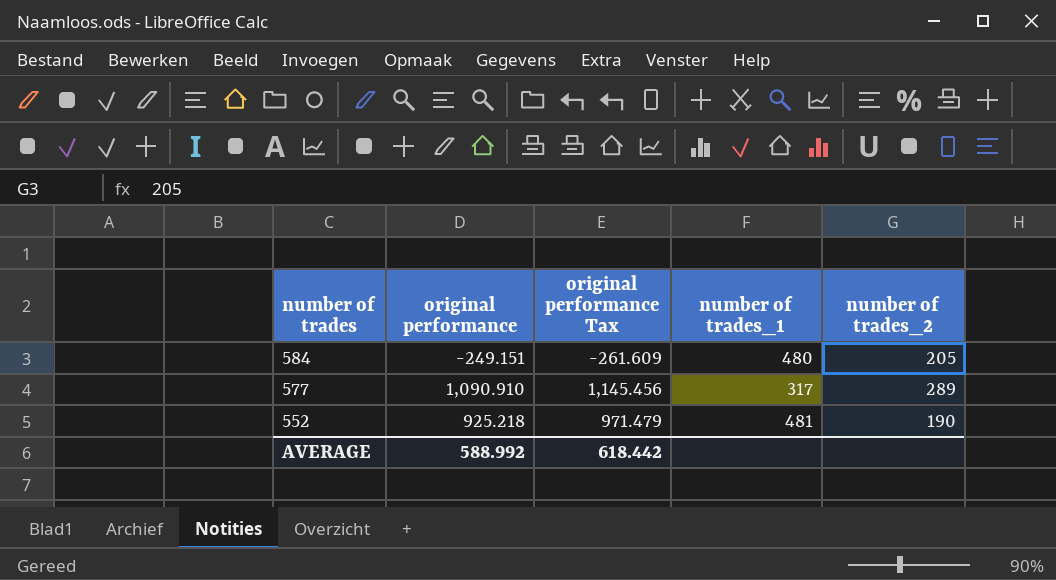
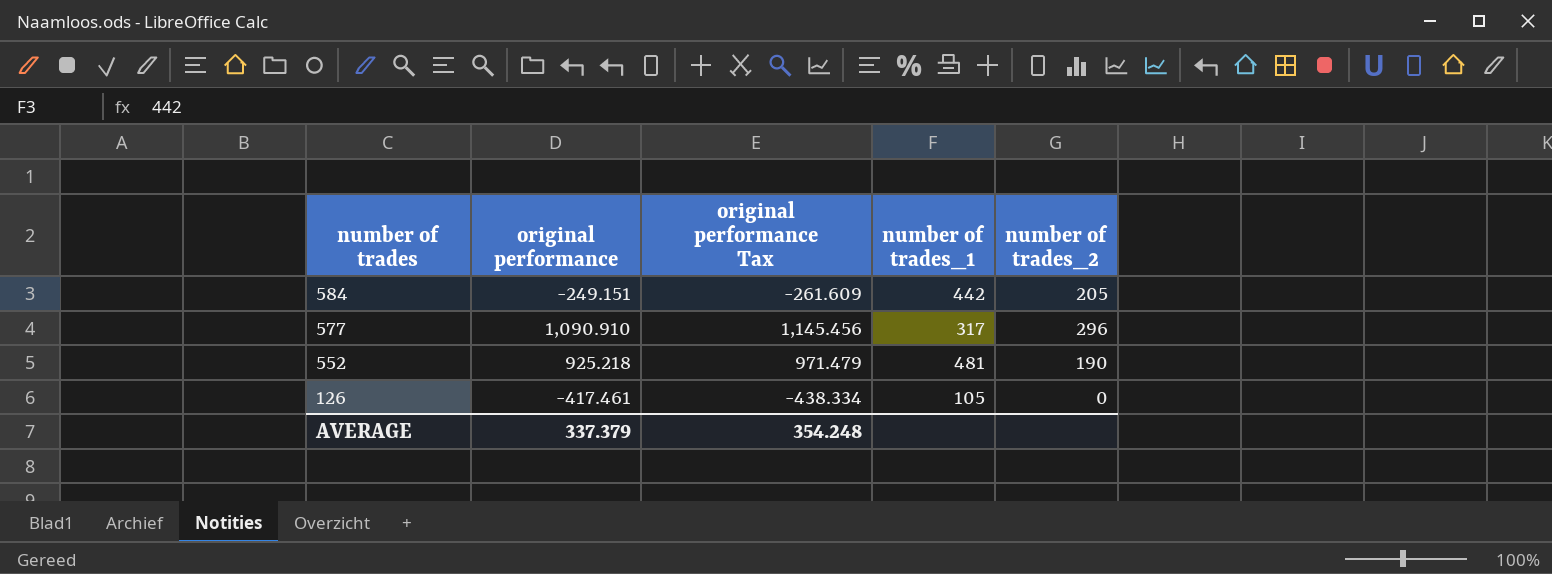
584 | number of trades_1: 480 -> 442
577 | number of trades_2: 289 -> 296
row 126: none -> -417.461 | -438.334 | 105 | 0
AVERAGE | original performance: 588.992 -> 337.379
AVERAGE | original performance Tax: 618.442 -> 354.248

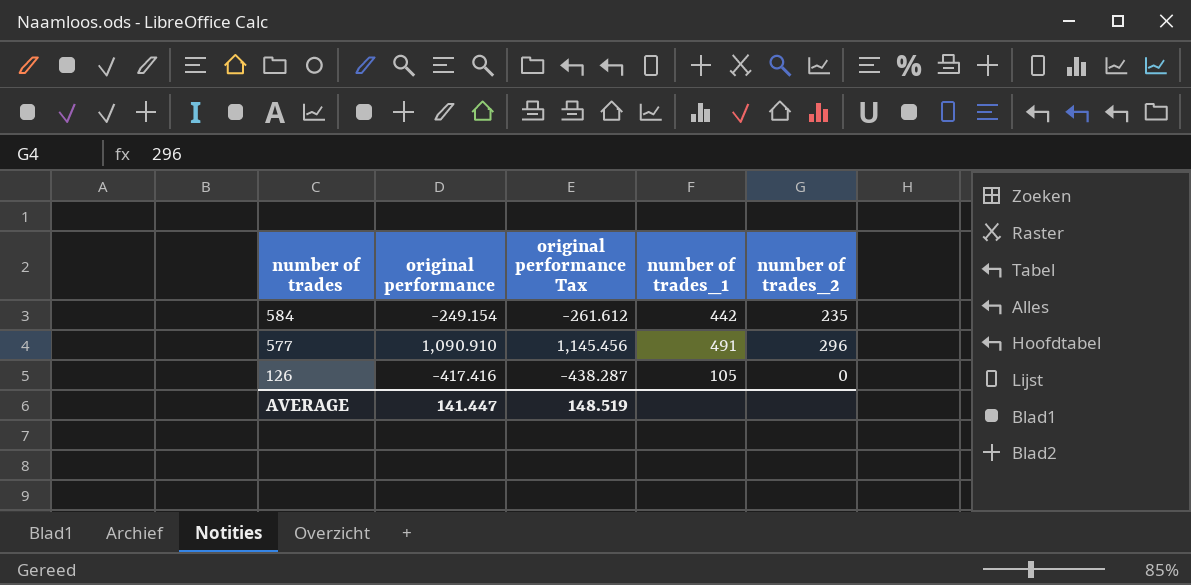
row 552: 925.218 | 971.479 | 481 | 190 -> none
584 | original performance: -249.151 -> -249.154
584 | original performance Tax: -261.609 -> -261.612
584 | number of trades_2: 205 -> 235
577 | number of trades_1: 317 -> 491
126 | original performance: -417.461 -> -417.416
126 | original performance Tax: -438.334 -> -438.287
AVERAGE | original performance: 337.379 -> 141.447
AVERAGE | original performance Tax: 354.248 -> 148.519

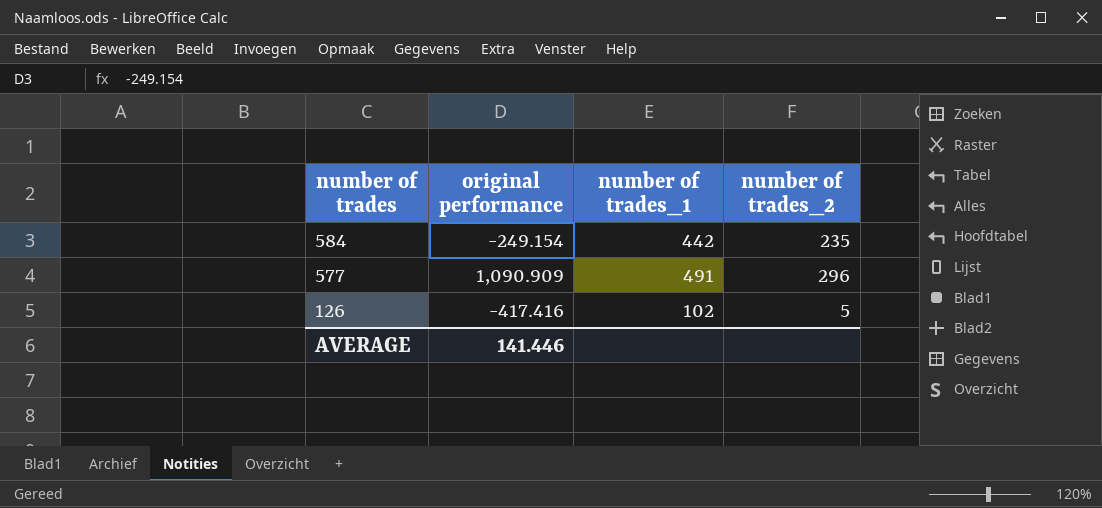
column original performance Tax | formula: [original performance] * 1.05 -> none
577 | original performance: 1,090.910 -> 1,090.909
126 | number of trades_1: 105 -> 102
126 | number of trades_2: 0 -> 5
AVERAGE | original performance: 141.447 -> 141.446

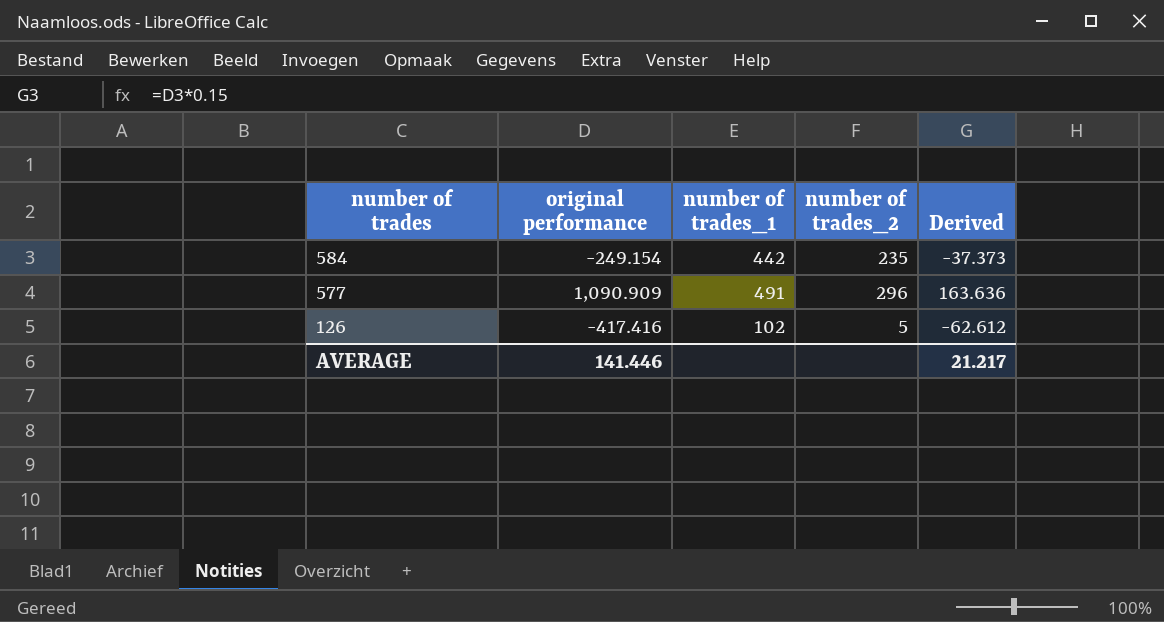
column Derived | formula: none -> [original performance] * 0.15

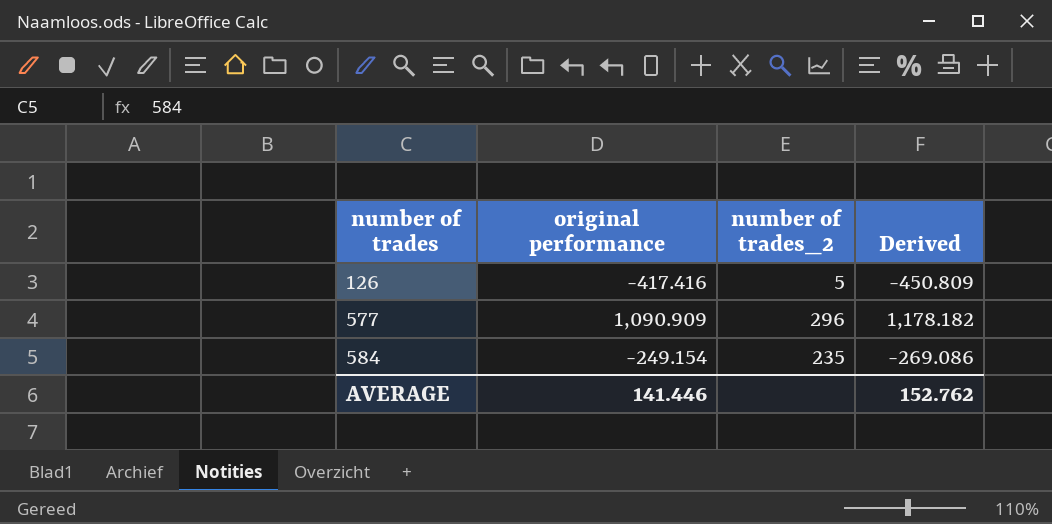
row order: number of trades descending -> number of trades ascending
column number of trades_1 | position: 3 -> none
column Derived | formula: [original performance] * 0.15 -> [original performance] * 1.08
AVERAGE | Derived: 21.217 -> 152.762

